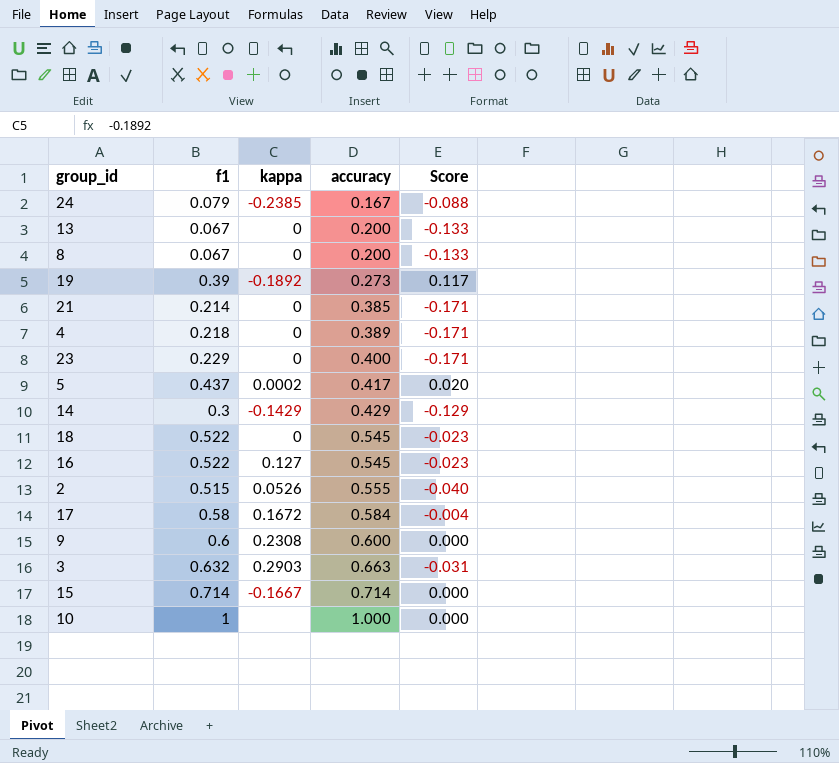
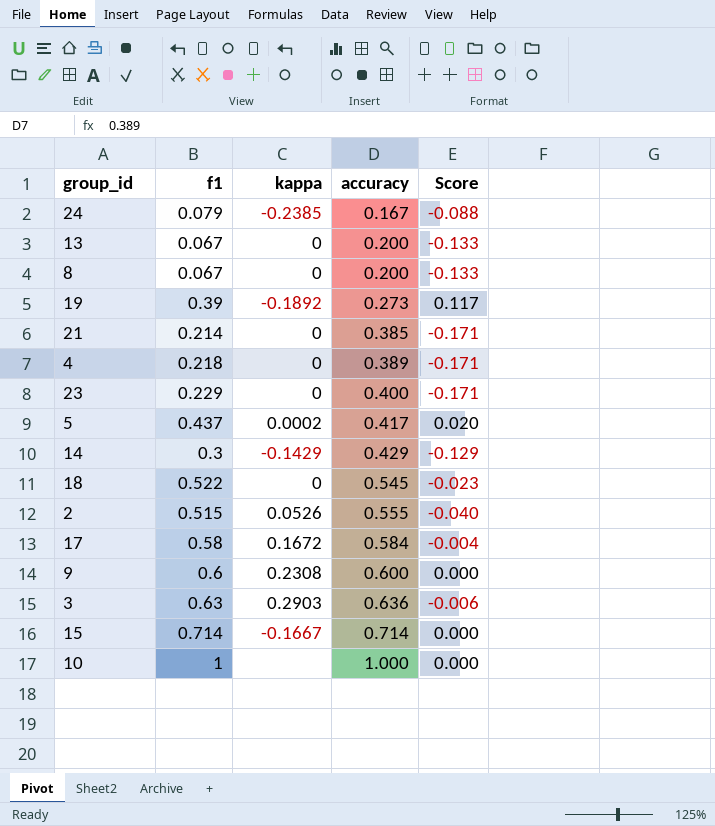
row 16: 0.522 | 0.127 | 0.545 | -0.023 -> none
3 | f1: 0.632 -> 0.63
3 | accuracy: 0.663 -> 0.636
3 | Score: -0.031 -> -0.006

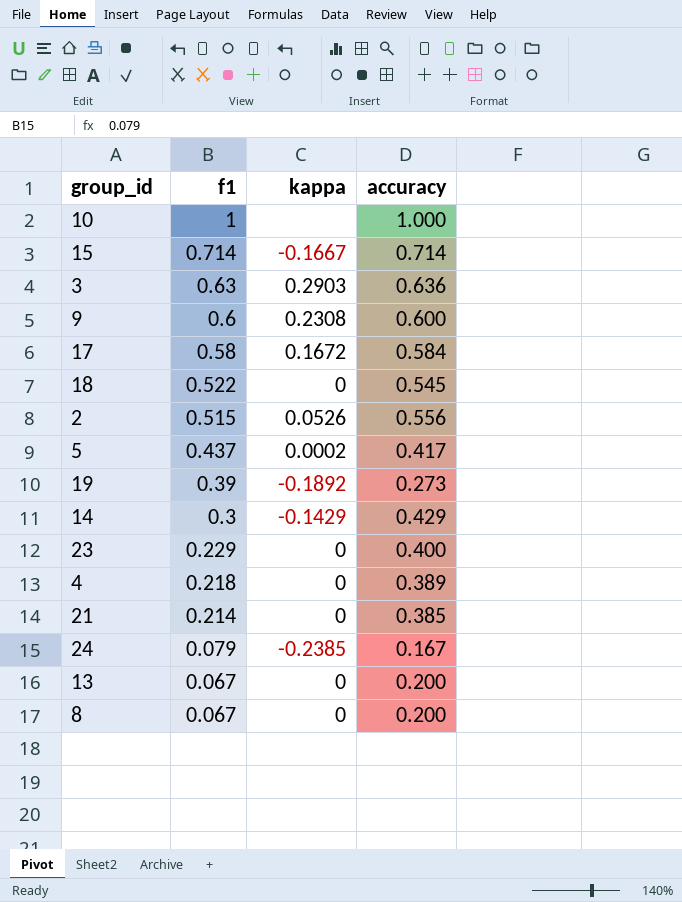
row order: accuracy ascending -> f1 descending
column Score | formula: [f1] - [accuracy] -> none
2 | accuracy: 0.555 -> 0.556

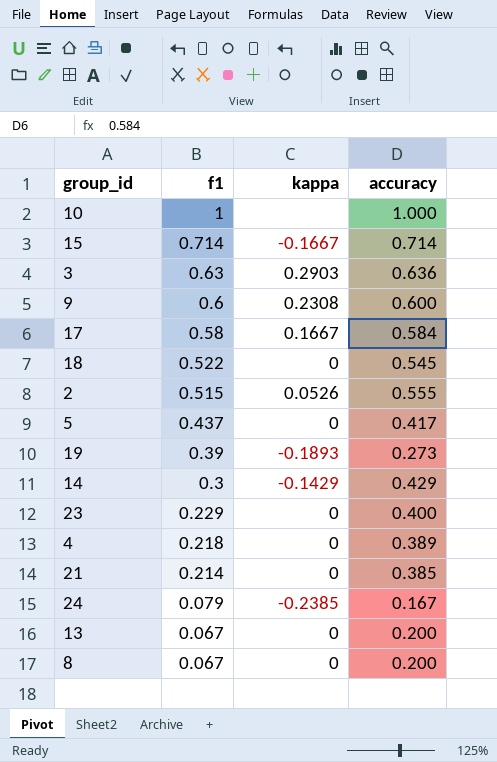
17 | kappa: 0.1672 -> 0.1667
2 | accuracy: 0.556 -> 0.555
5 | kappa: 0.0002 -> 0
19 | kappa: -0.1892 -> -0.1893

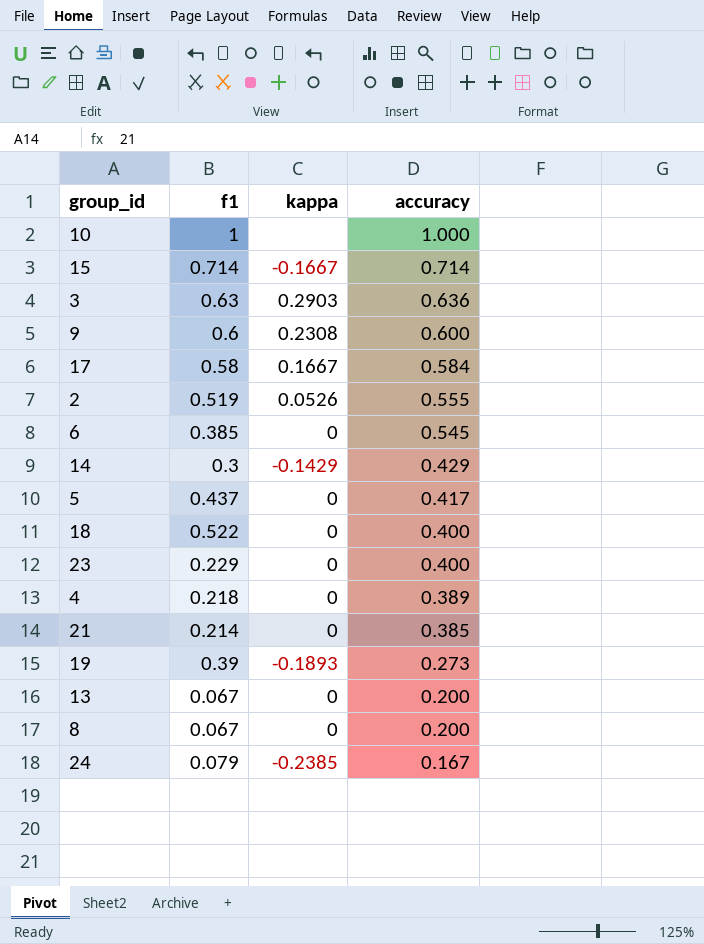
row order: f1 descending -> accuracy descending
2 | f1: 0.515 -> 0.519
row 6: none -> 0.385 | 0 | 0.545
18 | accuracy: 0.545 -> 0.400

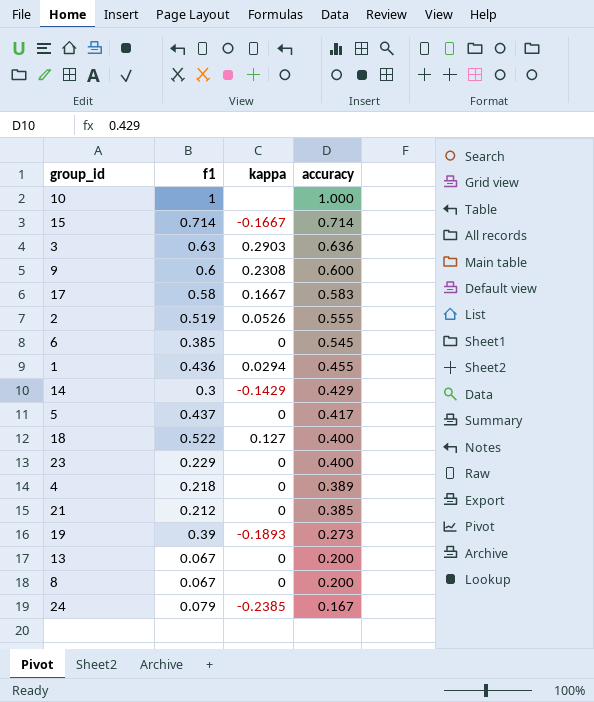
17 | accuracy: 0.584 -> 0.583
row 1: none -> 0.436 | 0.0294 | 0.455
18 | kappa: 0 -> 0.127
21 | f1: 0.214 -> 0.212

